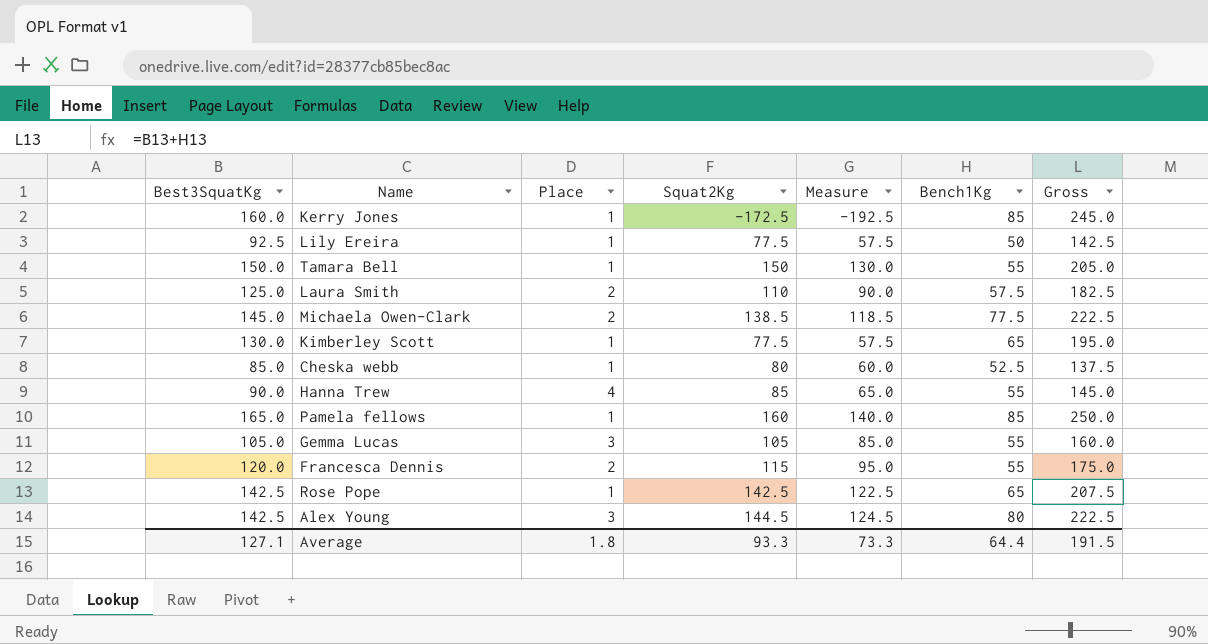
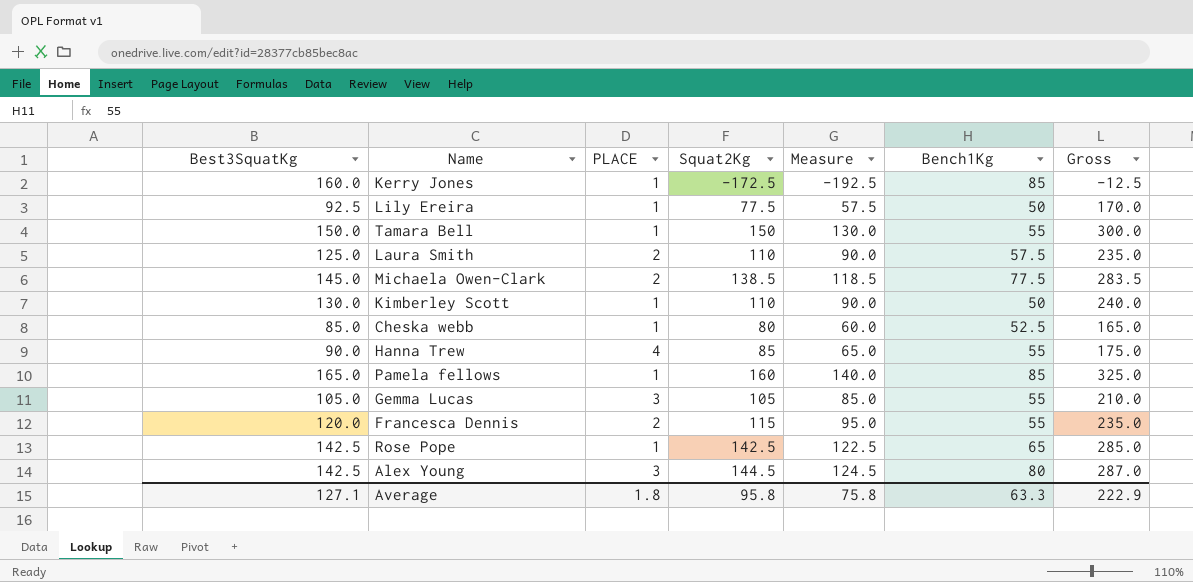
column name: Place -> PLACE
column Gross | formula: [Best3SquatKg] + [Bench1Kg] -> [Best3SquatKg] + [Squat2Kg]
Kimberley Scott | Squat2Kg: 77.5 -> 110
Kimberley Scott | Measure: 57.5 -> 90.0
Kimberley Scott | Bench1Kg: 65 -> 50
Average | Squat2Kg: 93.3 -> 95.8
Average | Measure: 73.3 -> 75.8
Average | Bench1Kg: 64.4 -> 63.3
Average | Gross: 191.5 -> 222.9

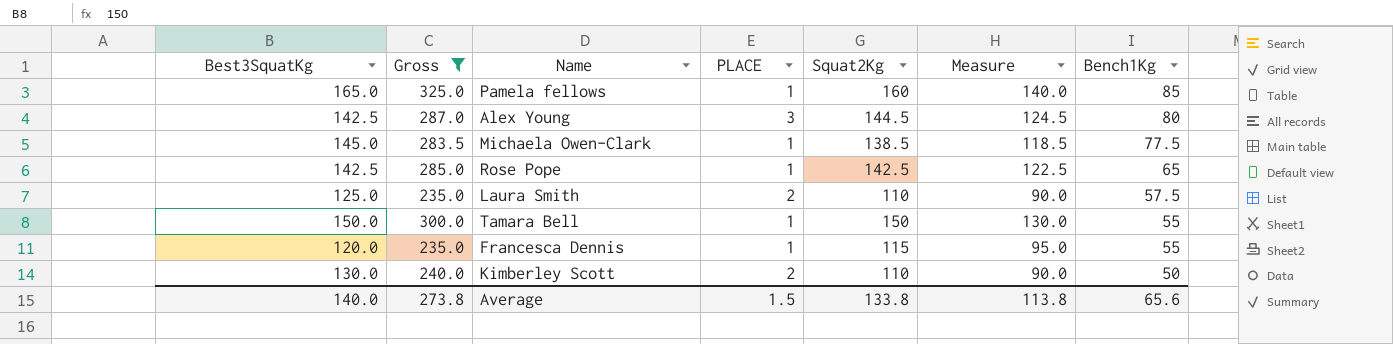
filter: none -> Gross >= 235.0
row order: none -> Bench1Kg descending
column Gross | position: 7 -> 2
Michaela Owen-Clark | PLACE: 2 -> 1
Francesca Dennis | PLACE: 2 -> 1
Kimberley Scott | PLACE: 1 -> 2
Average | Best3SquatKg: 127.1 -> 140.0
Average | Gross: 222.9 -> 273.8
Average | PLACE: 1.8 -> 1.5
Average | Squat2Kg: 95.8 -> 133.8
Average | Measure: 75.8 -> 113.8
Average | Bench1Kg: 63.3 -> 65.6

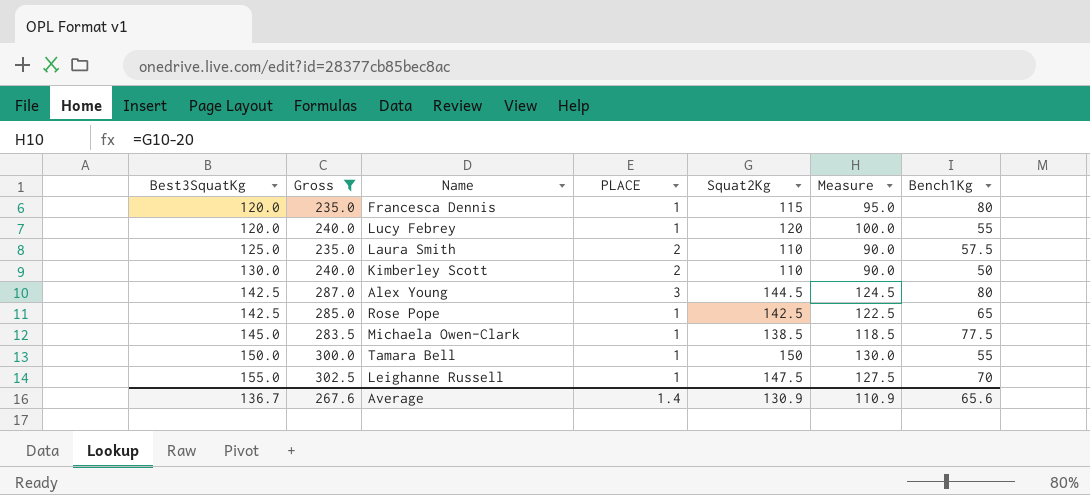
row order: Bench1Kg descending -> Best3SquatKg ascending
row Pamela fellows: 165.0 | 325.0 | 1 | 160 | 140.0 | 85 -> none
Francesca Dennis | Bench1Kg: 55 -> 80
row Lucy Febrey: none -> 120.0 | 240.0 | 1 | 120 | 100.0 | 55
row Leighanne Russell: none -> 155.0 | 302.5 | 1 | 147.5 | 127.5 | 70
Average | Best3SquatKg: 140.0 -> 136.7
Average | Gross: 273.8 -> 267.6
Average | PLACE: 1.5 -> 1.4
Average | Squat2Kg: 133.8 -> 130.9
Average | Measure: 113.8 -> 110.9

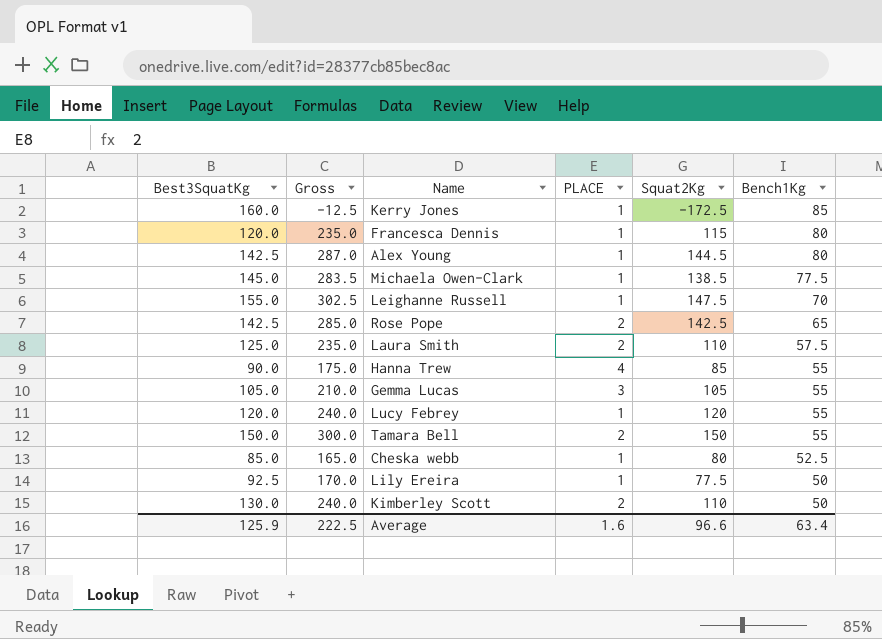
filter: Gross >= 235.0 -> none
row order: Best3SquatKg ascending -> Bench1Kg descending
column Measure | formula: [Squat2Kg] - 20 -> none
Alex Young | PLACE: 3 -> 1
Rose Pope | PLACE: 1 -> 2
Tamara Bell | PLACE: 1 -> 2
Average | Best3SquatKg: 136.7 -> 125.9
Average | Gross: 267.6 -> 222.5
Average | PLACE: 1.4 -> 1.6
Average | Squat2Kg: 130.9 -> 96.6
Average | Bench1Kg: 65.6 -> 63.4

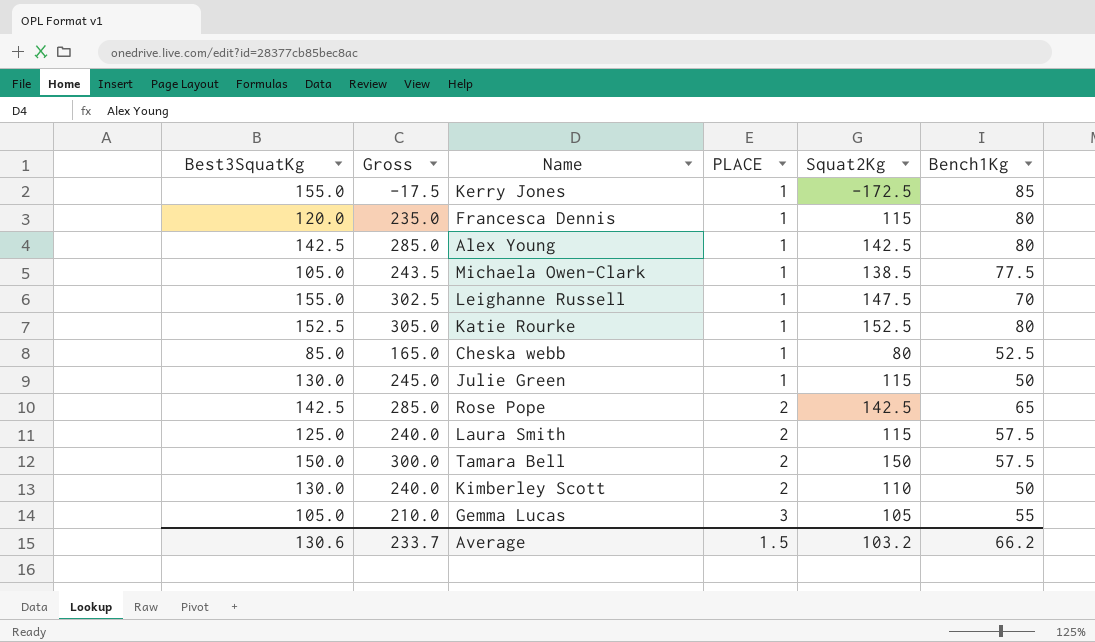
row order: Bench1Kg descending -> PLACE ascending
row Hanna Trew: 90.0 | 175.0 | 4 | 85 | 55 -> none
row Lucy Febrey: 120.0 | 240.0 | 1 | 120 | 55 -> none
row Lily Ereira: 92.5 | 170.0 | 1 | 77.5 | 50 -> none
Kerry Jones | Best3SquatKg: 160.0 -> 155.0
Kerry Jones | Gross: -12.5 -> -17.5
Alex Young | Gross: 287.0 -> 285.0
Alex Young | Squat2Kg: 144.5 -> 142.5
Michaela Owen-Clark | Best3SquatKg: 145.0 -> 105.0
Michaela Owen-Clark | Gross: 283.5 -> 243.5
row Katie Rourke: none -> 152.5 | 305.0 | 1 | 152.5 | 80
row Julie Green: none -> 130.0 | 245.0 | 1 | 115 | 50
Laura Smith | Gross: 235.0 -> 240.0
Laura Smith | Squat2Kg: 110 -> 115
Tamara Bell | Bench1Kg: 55 -> 57.5
Average | Best3SquatKg: 125.9 -> 130.6
Average | Gross: 222.5 -> 233.7
Average | PLACE: 1.6 -> 1.5
Average | Squat2Kg: 96.6 -> 103.2
Average | Bench1Kg: 63.4 -> 66.2

